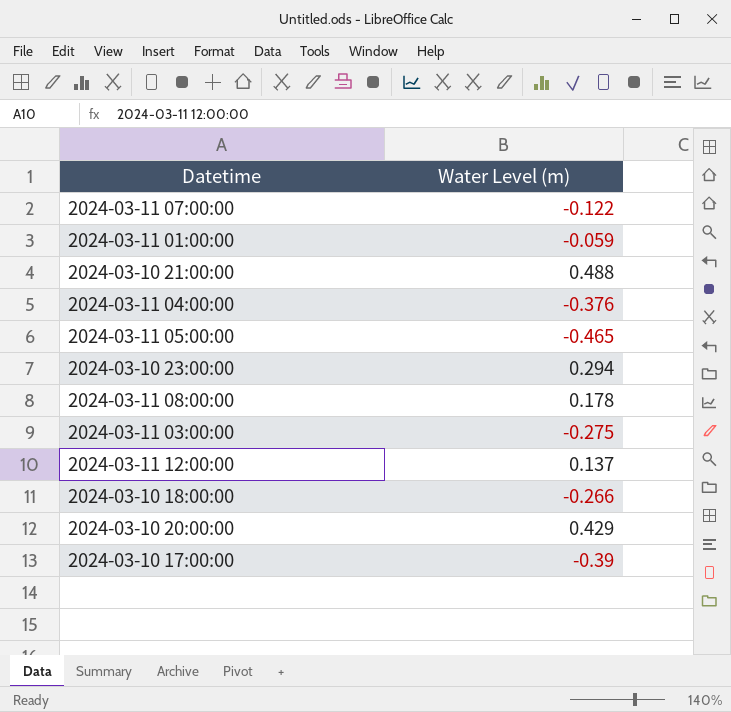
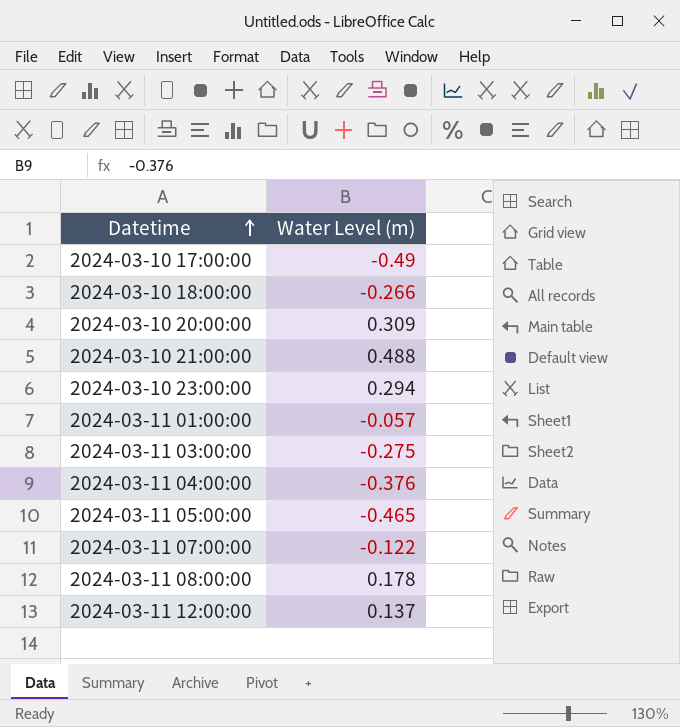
row order: none -> Datetime ascending
2024-03-10 17:00:00 | Water Level (m): -0.39 -> -0.49
2024-03-10 20:00:00 | Water Level (m): 0.429 -> 0.309
2024-03-11 01:00:00 | Water Level (m): -0.059 -> -0.057

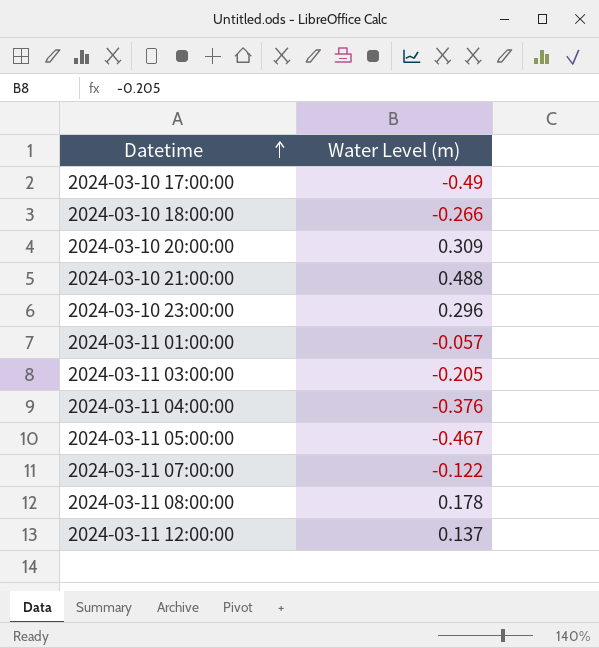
2024-03-10 23:00:00 | Water Level (m): 0.294 -> 0.296
2024-03-11 03:00:00 | Water Level (m): -0.275 -> -0.205
2024-03-11 05:00:00 | Water Level (m): -0.465 -> -0.467

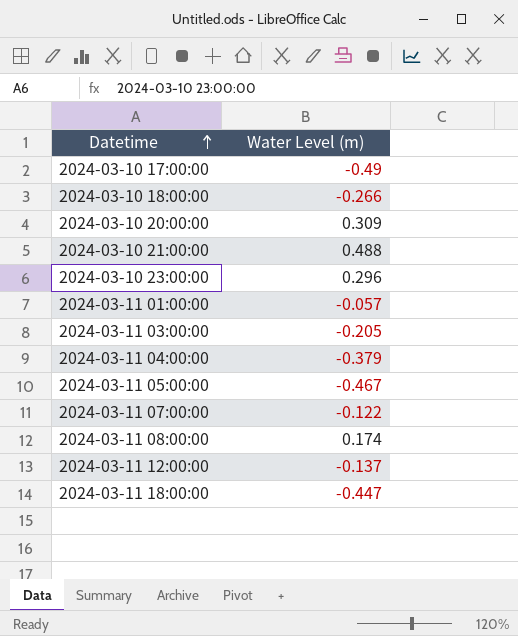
2024-03-11 04:00:00 | Water Level (m): -0.376 -> -0.379
2024-03-11 08:00:00 | Water Level (m): 0.178 -> 0.174
2024-03-11 12:00:00 | Water Level (m): 0.137 -> -0.137
row 2024-03-11 18:00:00: none -> -0.447

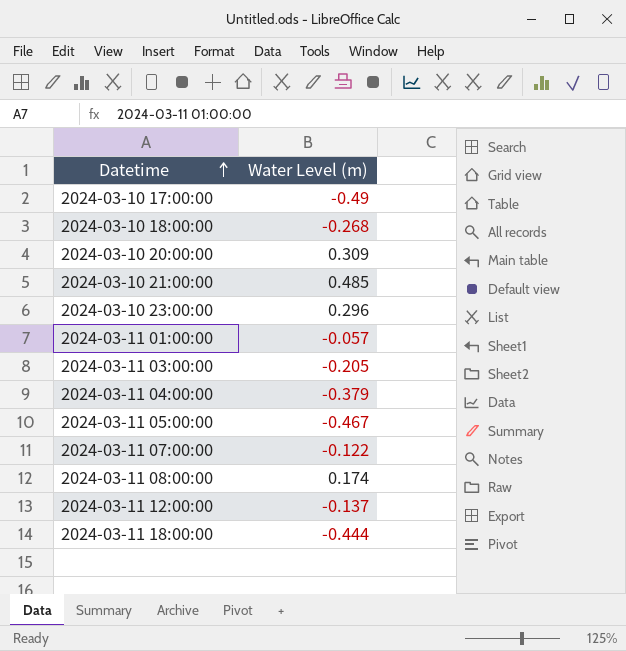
2024-03-10 18:00:00 | Water Level (m): -0.266 -> -0.268
2024-03-10 21:00:00 | Water Level (m): 0.488 -> 0.485
2024-03-11 18:00:00 | Water Level (m): -0.447 -> -0.444

